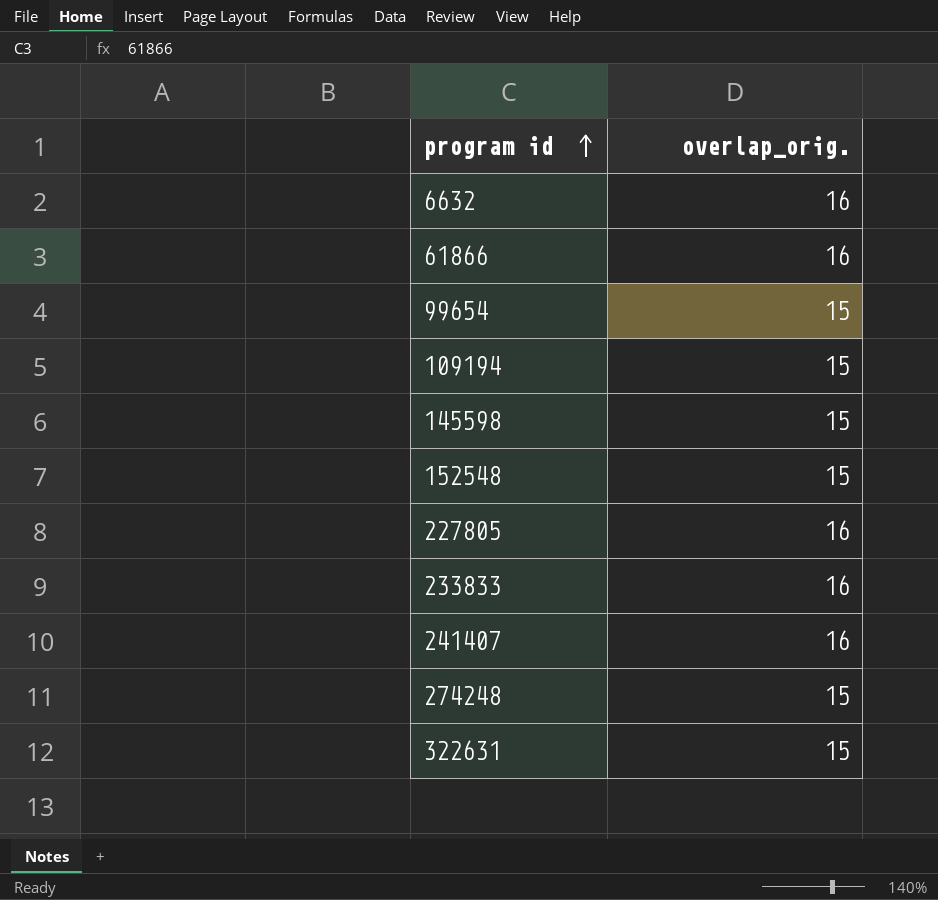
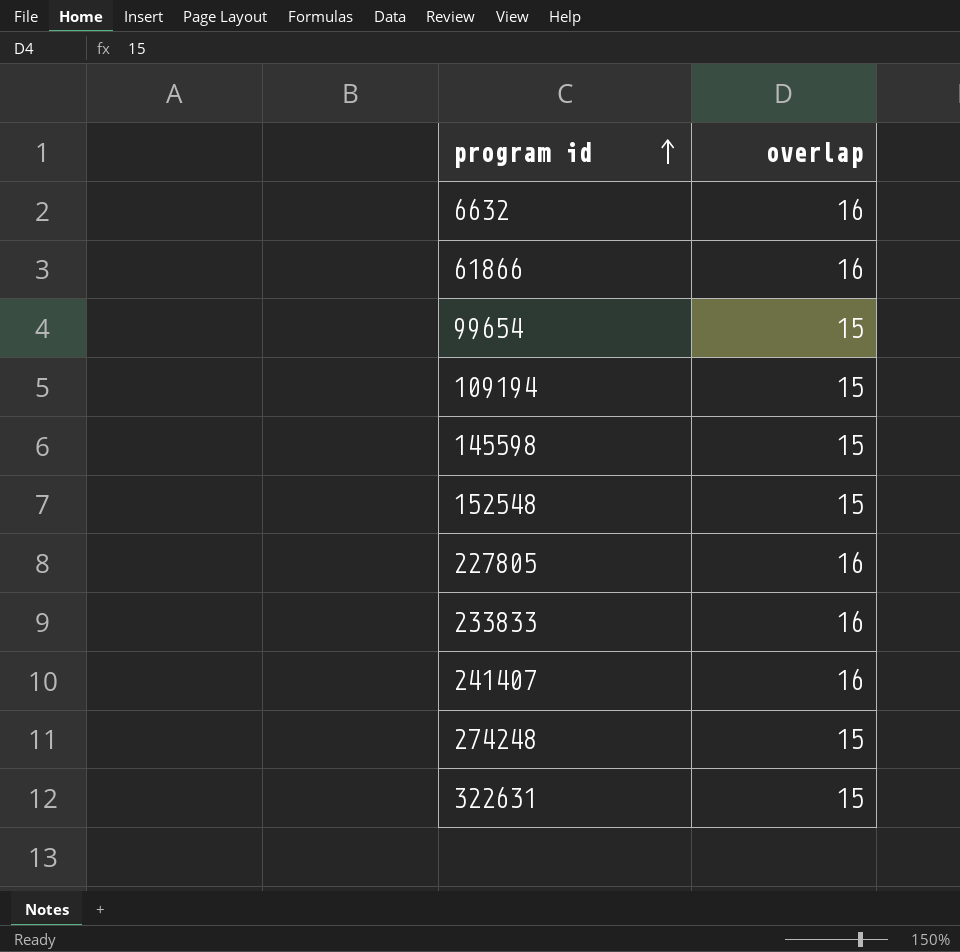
column name: overlap_orig. -> overlap

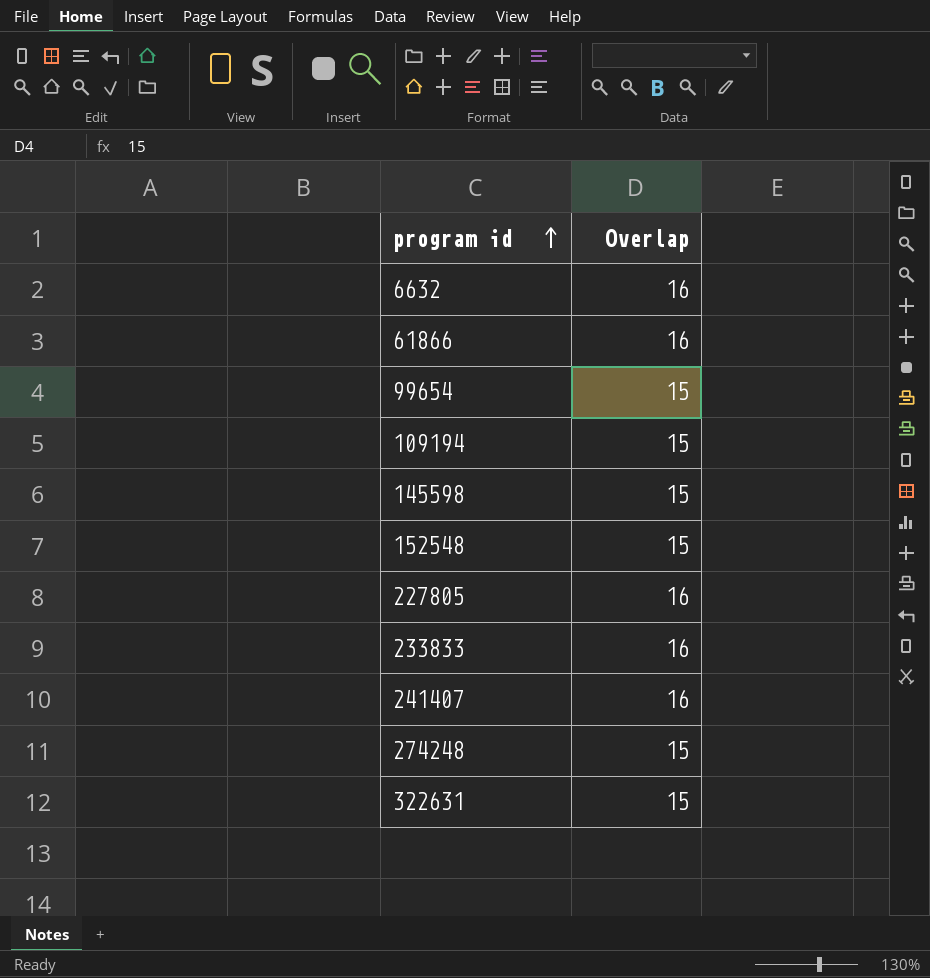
column name: overlap -> Overlap

